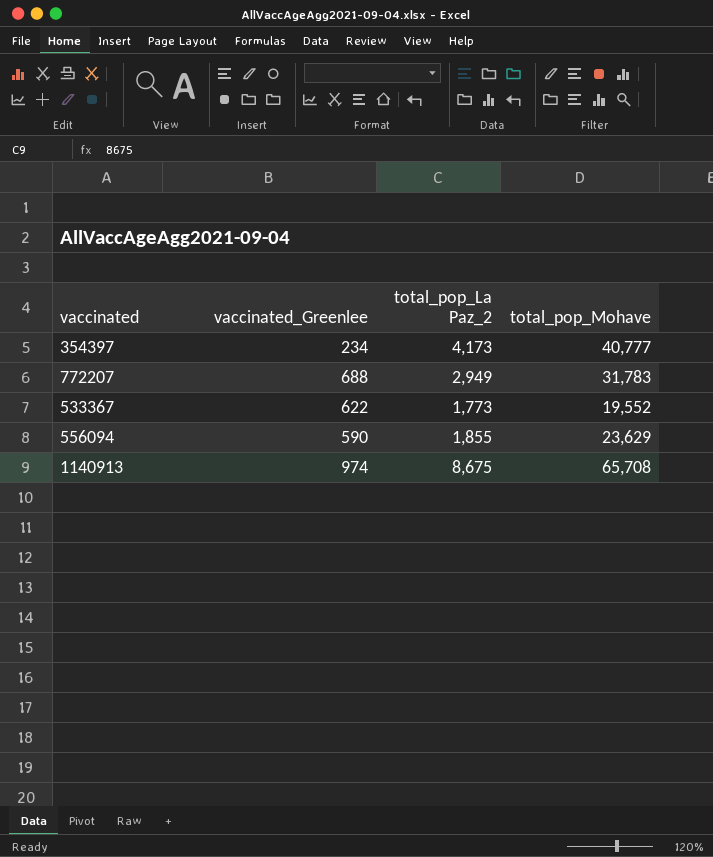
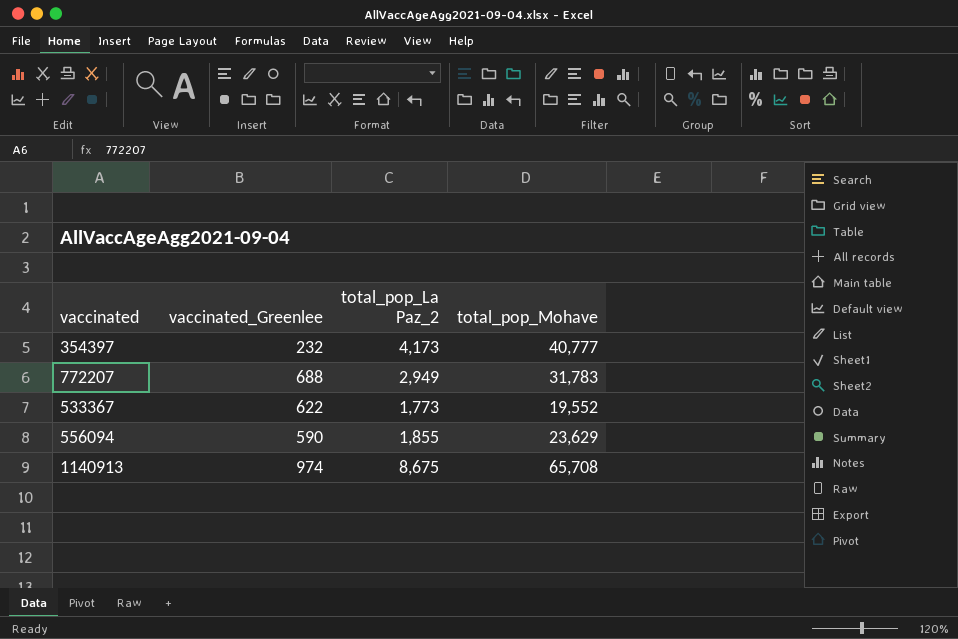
354397 | vaccinated_Greenlee: 234 -> 232

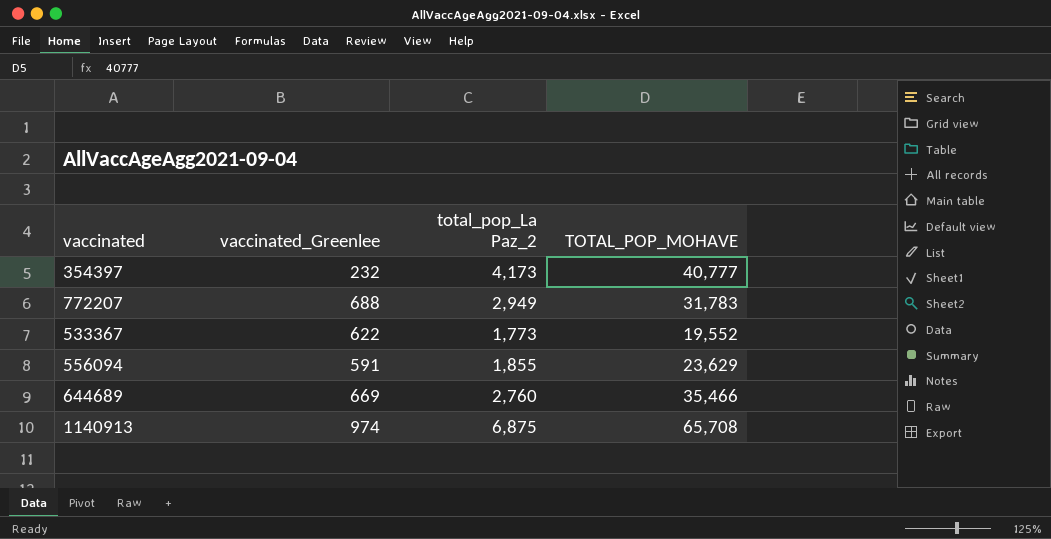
column name: total_pop_Mohave -> TOTAL_POP_MOHAVE
556094 | vaccinated_Greenlee: 590 -> 591
row 644689: none -> 669 | 2,760 | 35,466
1140913 | total_pop_La Paz_2: 8,675 -> 6,875

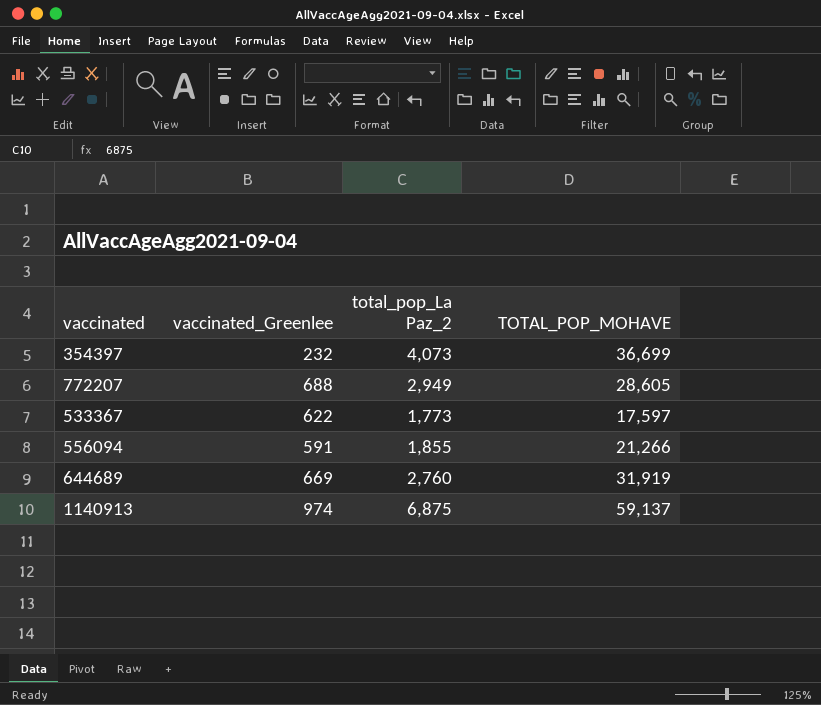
354397 | total_pop_La Paz_2: 4,173 -> 4,073
354397 | TOTAL_POP_MOHAVE: 40,777 -> 36,699
772207 | TOTAL_POP_MOHAVE: 31,783 -> 28,605
533367 | TOTAL_POP_MOHAVE: 19,552 -> 17,597
556094 | TOTAL_POP_MOHAVE: 23,629 -> 21,266
644689 | TOTAL_POP_MOHAVE: 35,466 -> 31,919
1140913 | TOTAL_POP_MOHAVE: 65,708 -> 59,137

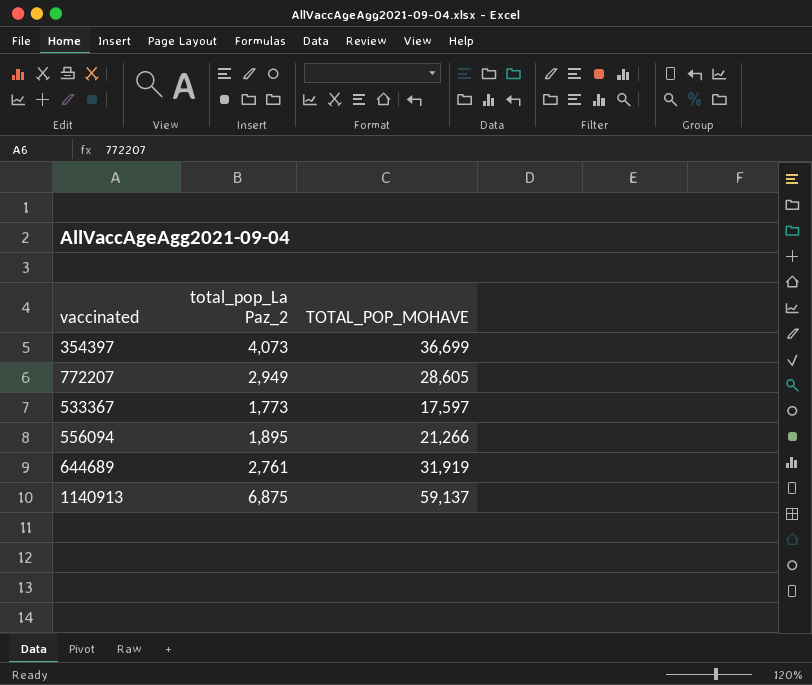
column vaccinated_Greenlee | position: 2 -> none
556094 | total_pop_La Paz_2: 1,855 -> 1,895
644689 | total_pop_La Paz_2: 2,760 -> 2,761

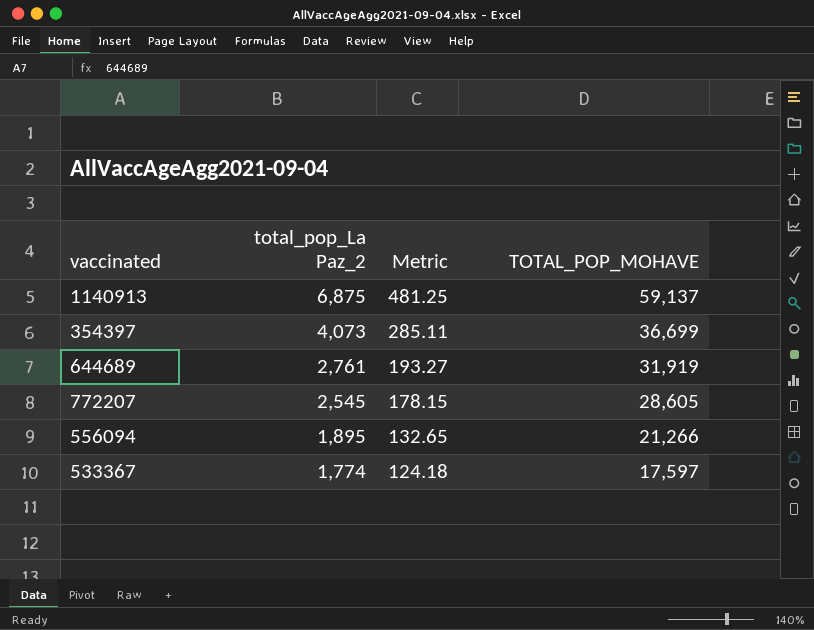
row order: none -> total_pop_La Paz_2 descending
column Metric | formula: none -> [total_pop_La Paz_2] * 0.07
772207 | total_pop_La Paz_2: 2,949 -> 2,545
533367 | total_pop_La Paz_2: 1,773 -> 1,774

